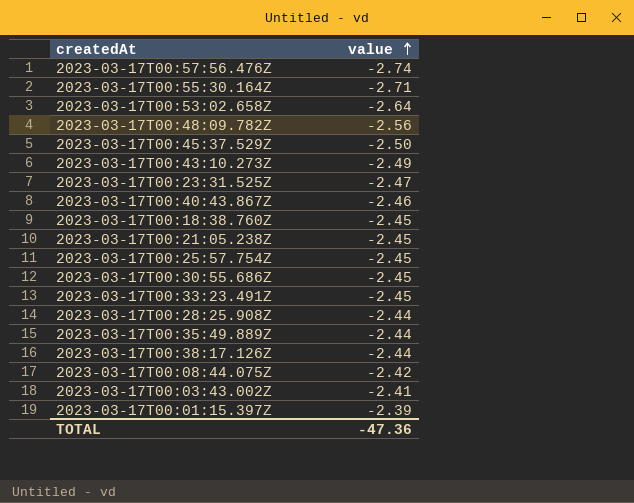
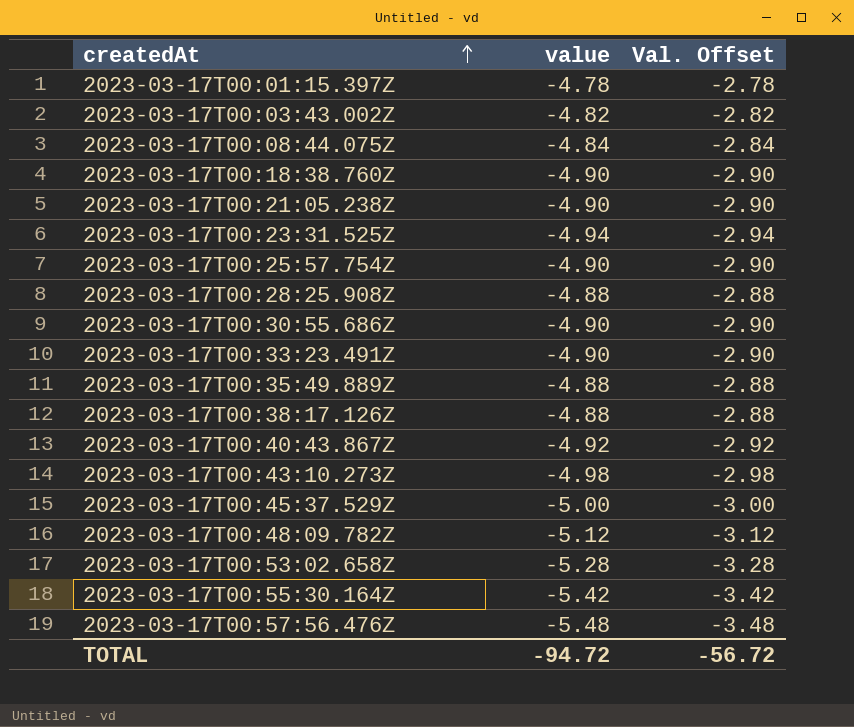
row order: value ascending -> createdAt ascending
column Val. Offset | formula: none -> [value] + 2
2023-03-17T00:01:15.397Z | value: -2.39 -> -4.78
2023-03-17T00:03:43.002Z | value: -2.41 -> -4.82
2023-03-17T00:08:44.075Z | value: -2.42 -> -4.84
2023-03-17T00:18:38.760Z | value: -2.45 -> -4.90
2023-03-17T00:21:05.238Z | value: -2.45 -> -4.90
2023-03-17T00:23:31.525Z | value: -2.47 -> -4.94
2023-03-17T00:25:57.754Z | value: -2.45 -> -4.90
2023-03-17T00:28:25.908Z | value: -2.44 -> -4.88
2023-03-17T00:30:55.686Z | value: -2.45 -> -4.90
2023-03-17T00:33:23.491Z | value: -2.45 -> -4.90
2023-03-17T00:35:49.889Z | value: -2.44 -> -4.88
2023-03-17T00:38:17.126Z | value: -2.44 -> -4.88
2023-03-17T00:40:43.867Z | value: -2.46 -> -4.92
2023-03-17T00:43:10.273Z | value: -2.49 -> -4.98
2023-03-17T00:45:37.529Z | value: -2.50 -> -5.00
2023-03-17T00:48:09.782Z | value: -2.56 -> -5.12
2023-03-17T00:53:02.658Z | value: -2.64 -> -5.28
2023-03-17T00:55:30.164Z | value: -2.71 -> -5.42
2023-03-17T00:57:56.476Z | value: -2.74 -> -5.48
TOTAL | value: -47.36 -> -94.72

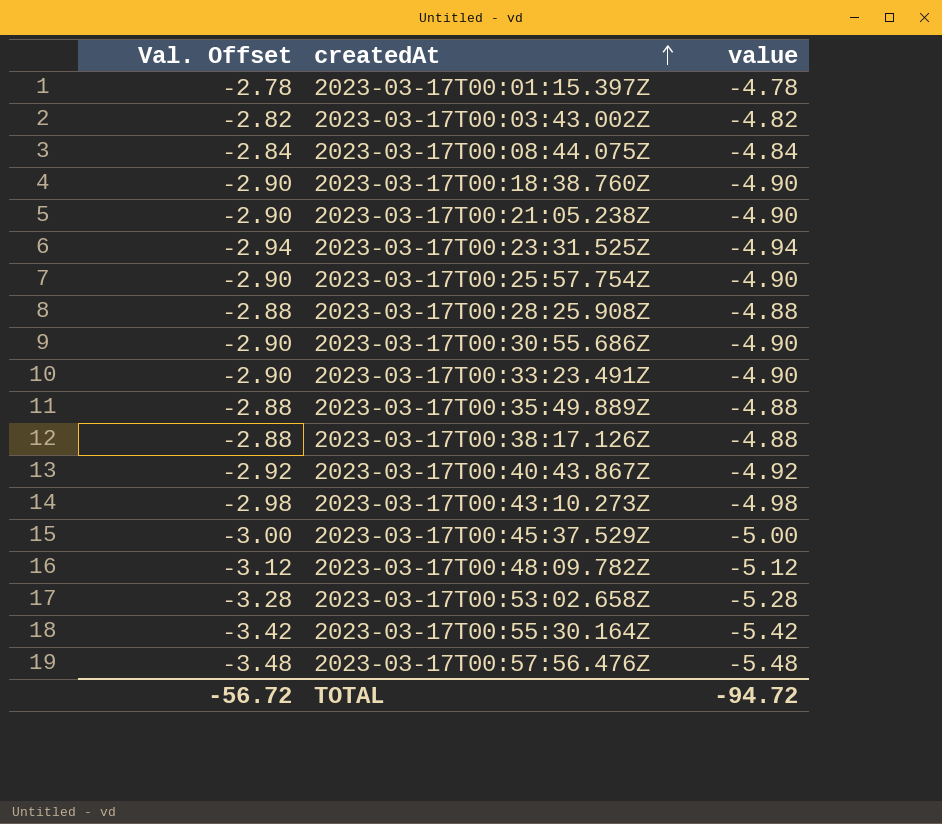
column Val. Offset | position: 3 -> 1

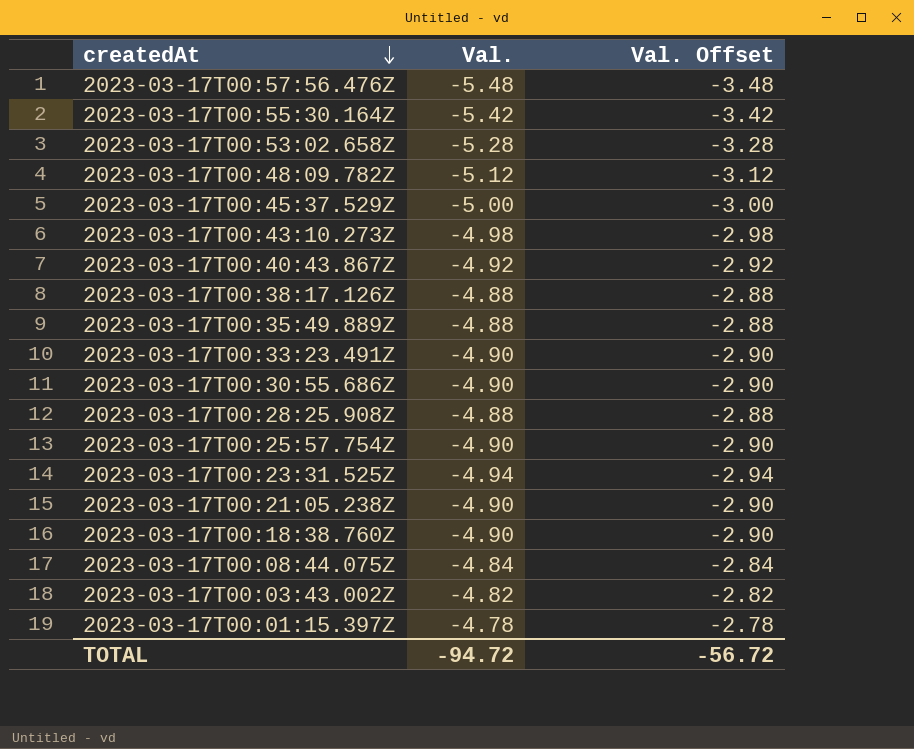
row order: createdAt ascending -> createdAt descending
column name: value -> Val.
column Val. Offset | position: 1 -> 3

